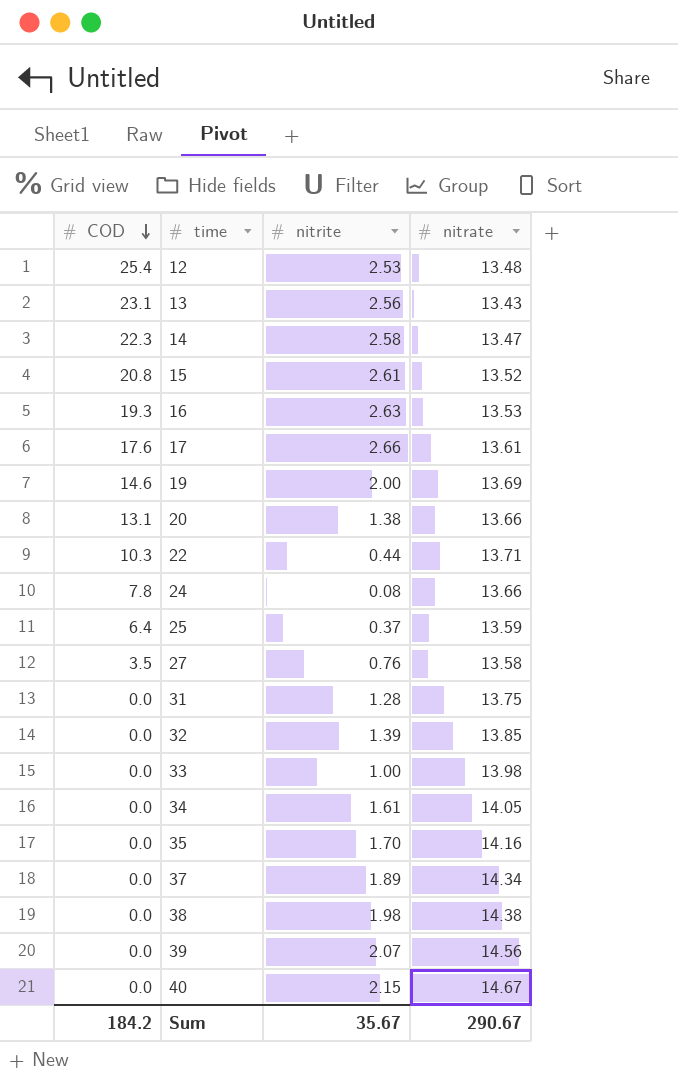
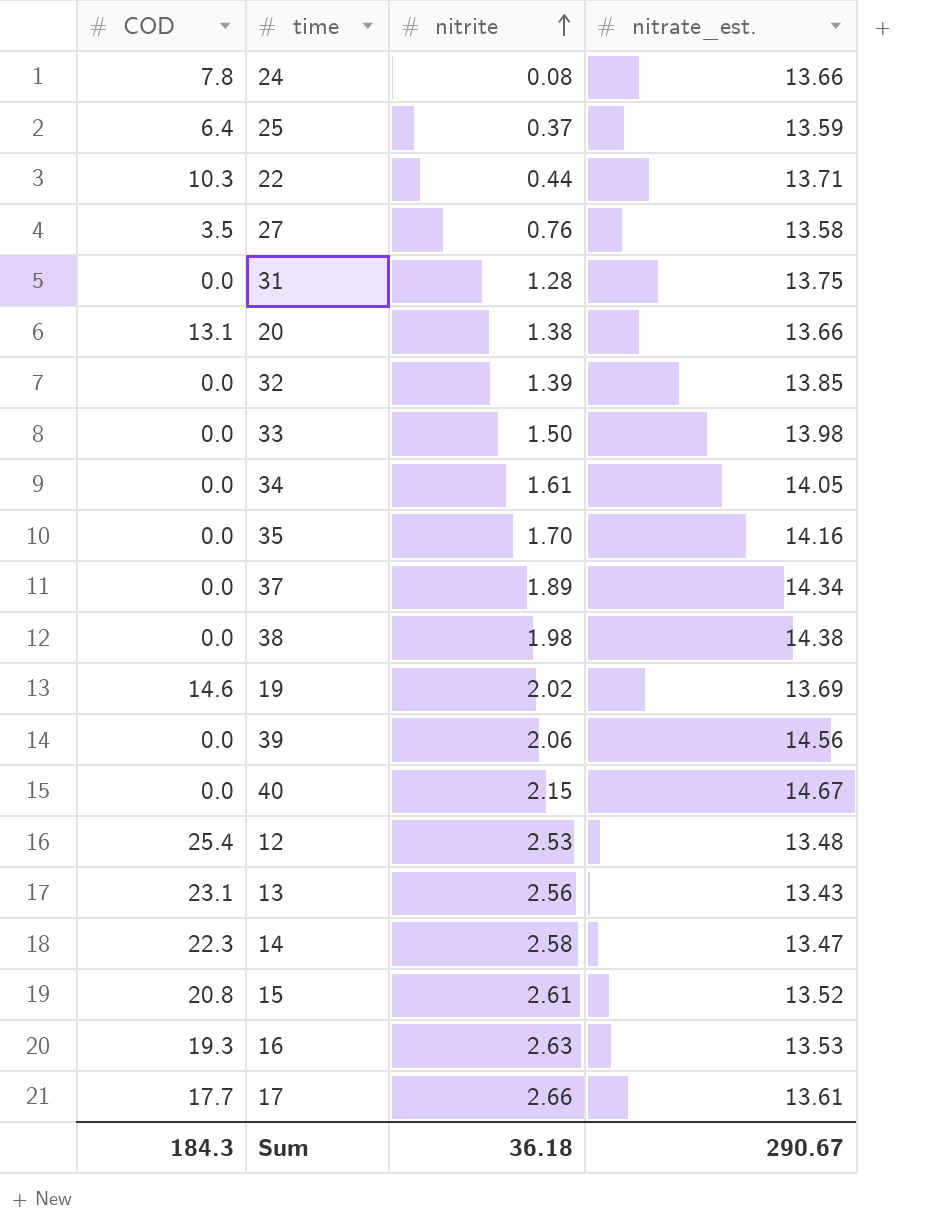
row order: COD descending -> nitrite ascending
column name: nitrate -> nitrate_est.
33 | nitrite: 1.00 -> 1.50
19 | nitrite: 2.00 -> 2.02
39 | nitrite: 2.07 -> 2.06
17 | COD: 17.6 -> 17.7
Sum | COD: 184.2 -> 184.3
Sum | nitrite: 35.67 -> 36.18

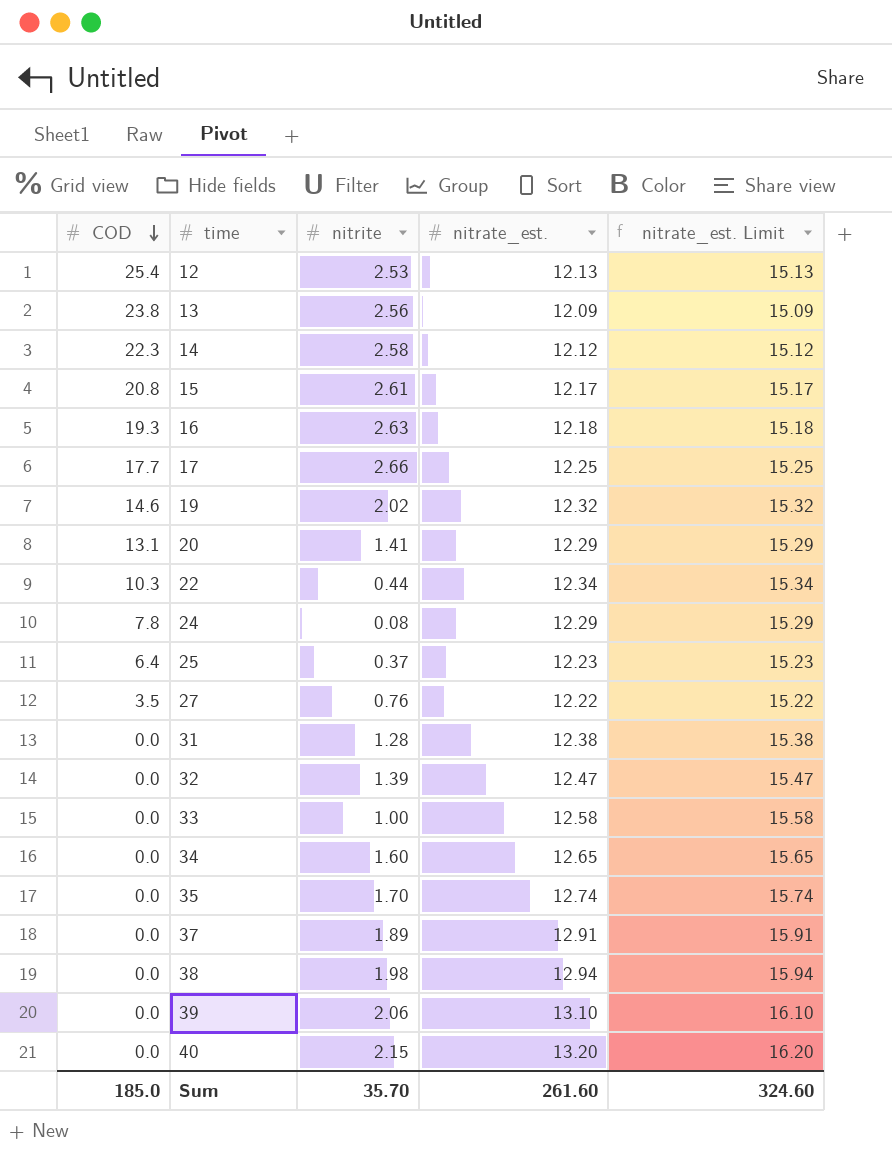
row order: nitrite ascending -> COD descending
column nitrate_est. Limit | formula: none -> [nitrate_est.] + 3
12 | nitrate_est.: 13.48 -> 12.13
13 | COD: 23.1 -> 23.8
13 | nitrate_est.: 13.43 -> 12.09
14 | nitrate_est.: 13.47 -> 12.12
15 | nitrate_est.: 13.52 -> 12.17
16 | nitrate_est.: 13.53 -> 12.18
17 | nitrate_est.: 13.61 -> 12.25
19 | nitrate_est.: 13.69 -> 12.32
20 | nitrite: 1.38 -> 1.41
20 | nitrate_est.: 13.66 -> 12.29
22 | nitrate_est.: 13.71 -> 12.34
24 | nitrate_est.: 13.66 -> 12.29
25 | nitrate_est.: 13.59 -> 12.23
27 | nitrate_est.: 13.58 -> 12.22
31 | nitrate_est.: 13.75 -> 12.38
32 | nitrate_est.: 13.85 -> 12.47
33 | nitrite: 1.50 -> 1.00
33 | nitrate_est.: 13.98 -> 12.58
34 | nitrite: 1.61 -> 1.60
34 | nitrate_est.: 14.05 -> 12.65
35 | nitrate_est.: 14.16 -> 12.74
37 | nitrate_est.: 14.34 -> 12.91
38 | nitrate_est.: 14.38 -> 12.94
39 | nitrate_est.: 14.56 -> 13.10
40 | nitrate_est.: 14.67 -> 13.20
Sum | COD: 184.3 -> 185.0
Sum | nitrite: 36.18 -> 35.70
Sum | nitrate_est.: 290.67 -> 261.60

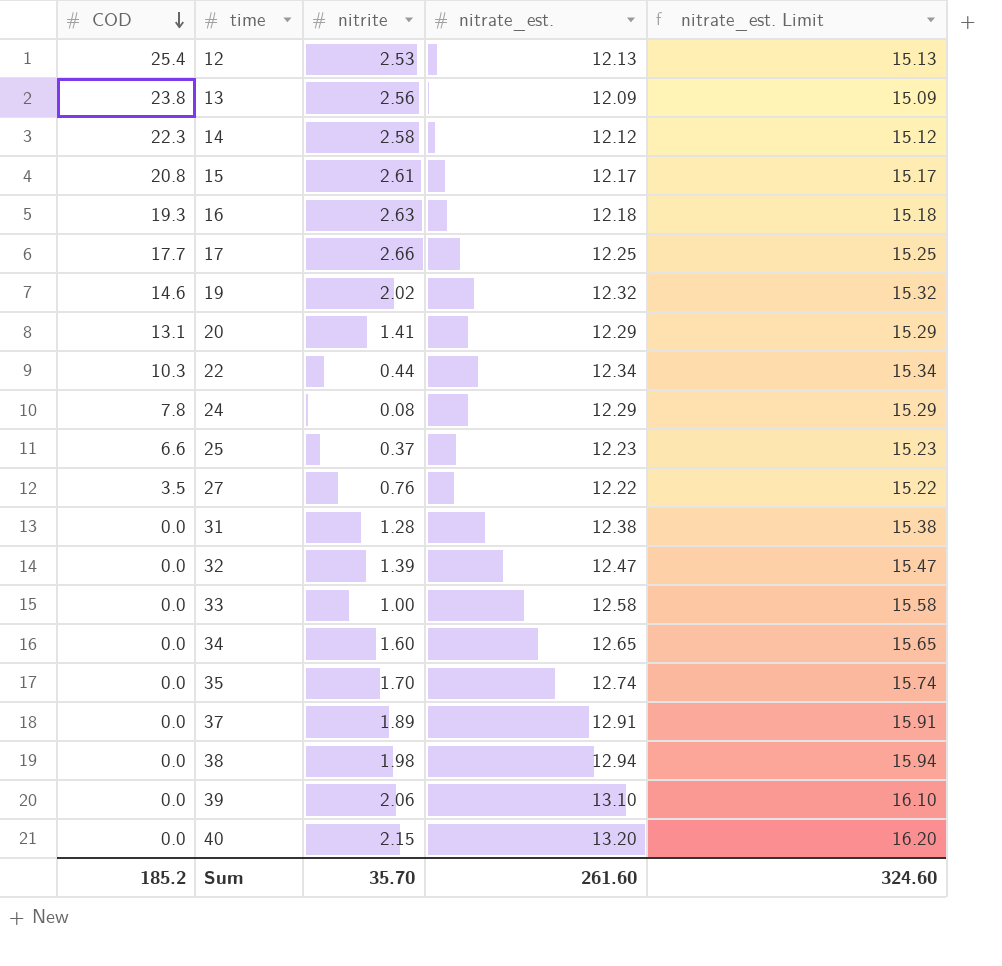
25 | COD: 6.4 -> 6.6
Sum | COD: 185.0 -> 185.2

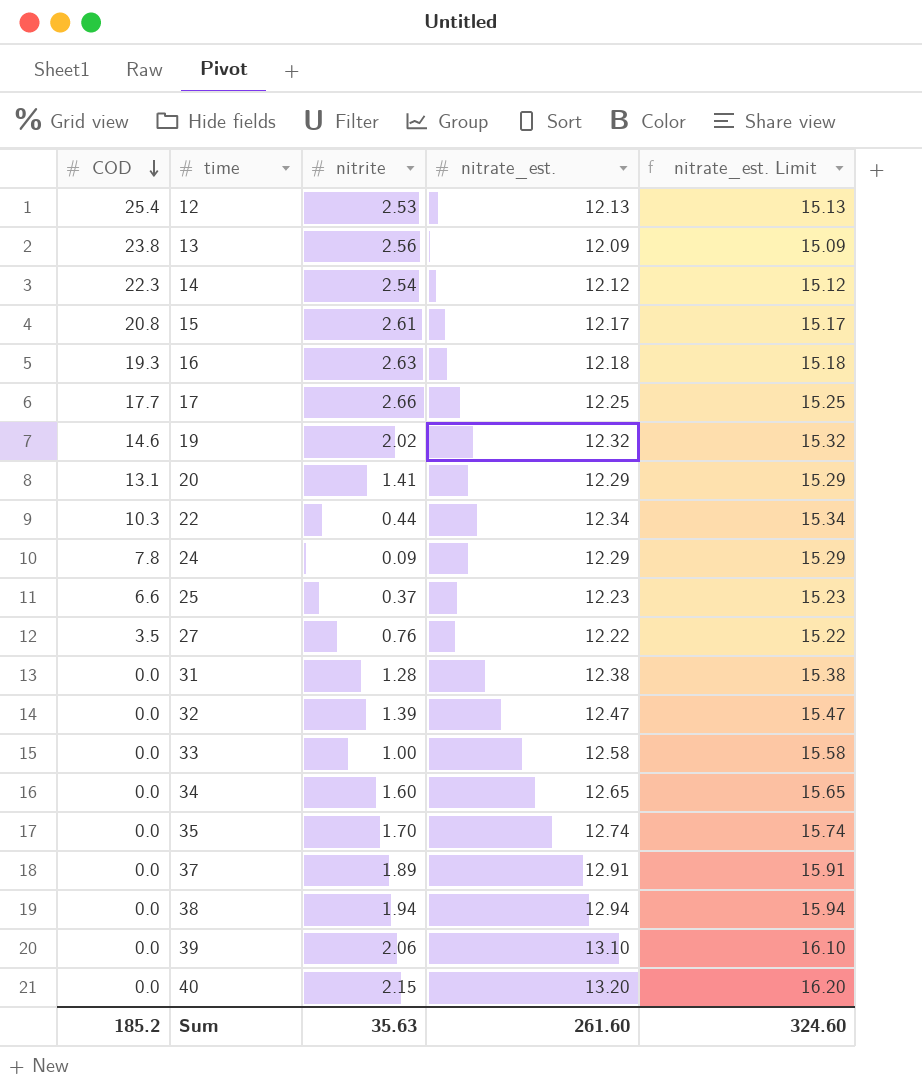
14 | nitrite: 2.58 -> 2.54
24 | nitrite: 0.08 -> 0.09
38 | nitrite: 1.98 -> 1.94
Sum | nitrite: 35.70 -> 35.63

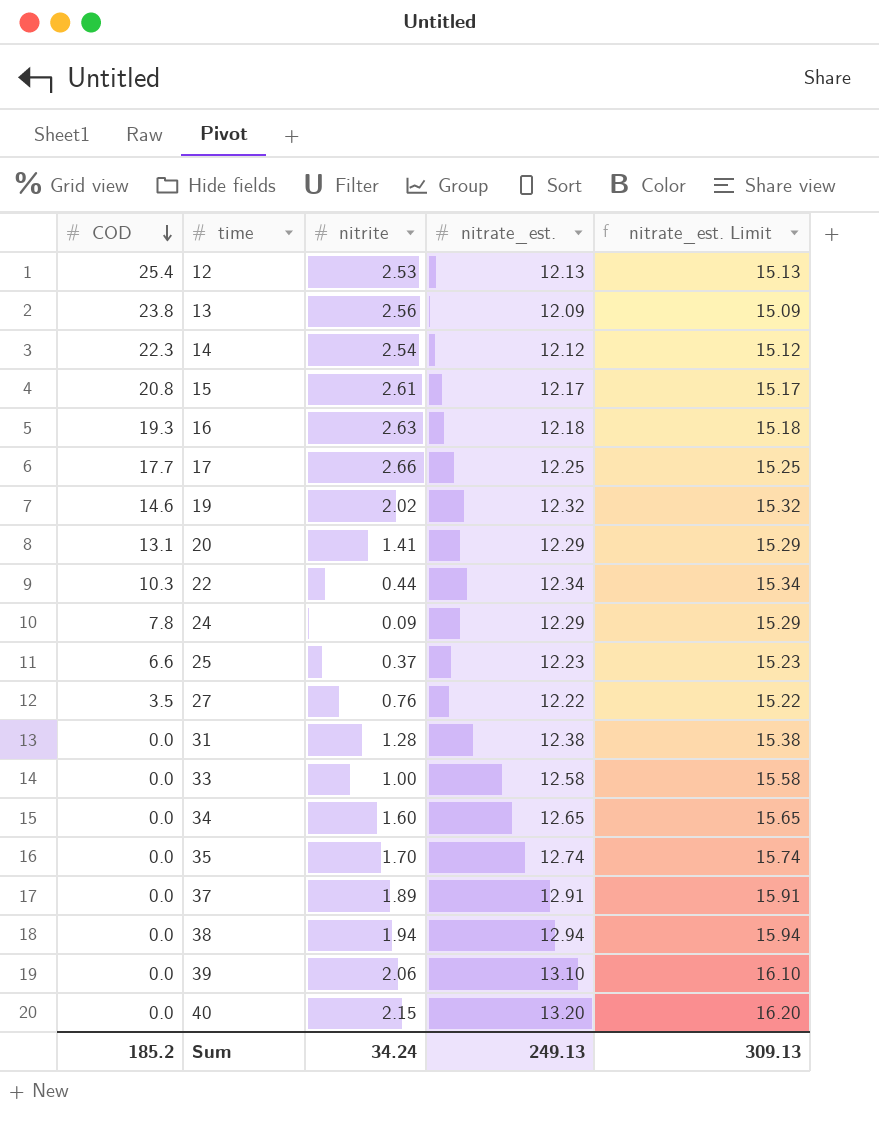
row 32: 0.0 | 1.39 | 12.47 | 15.47 -> none
Sum | nitrite: 35.63 -> 34.24
Sum | nitrate_est.: 261.60 -> 249.13
Sum | nitrate_est. Limit: 324.60 -> 309.13

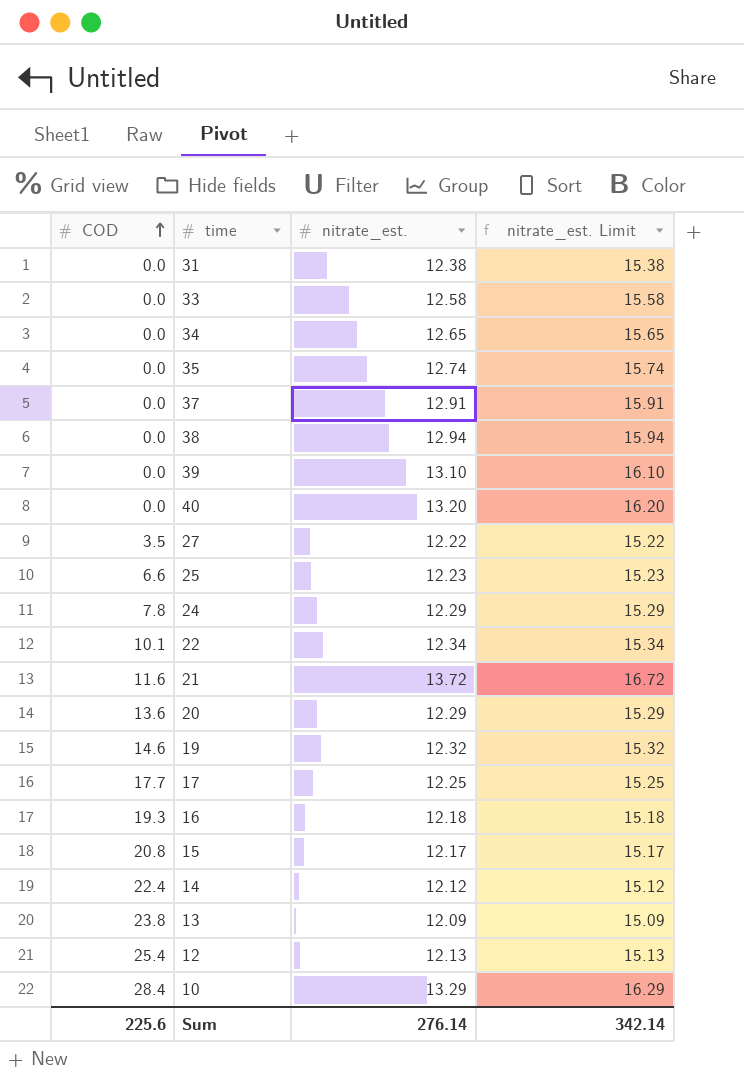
row order: COD descending -> COD ascending
column nitrite | position: 3 -> none
22 | COD: 10.3 -> 10.1
row 21: none -> 11.6 | 13.72 | 16.72
20 | COD: 13.1 -> 13.6
14 | COD: 22.3 -> 22.4
row 10: none -> 28.4 | 13.29 | 16.29
Sum | COD: 185.2 -> 225.6
Sum | nitrate_est.: 249.13 -> 276.14
Sum | nitrate_est. Limit: 309.13 -> 342.14

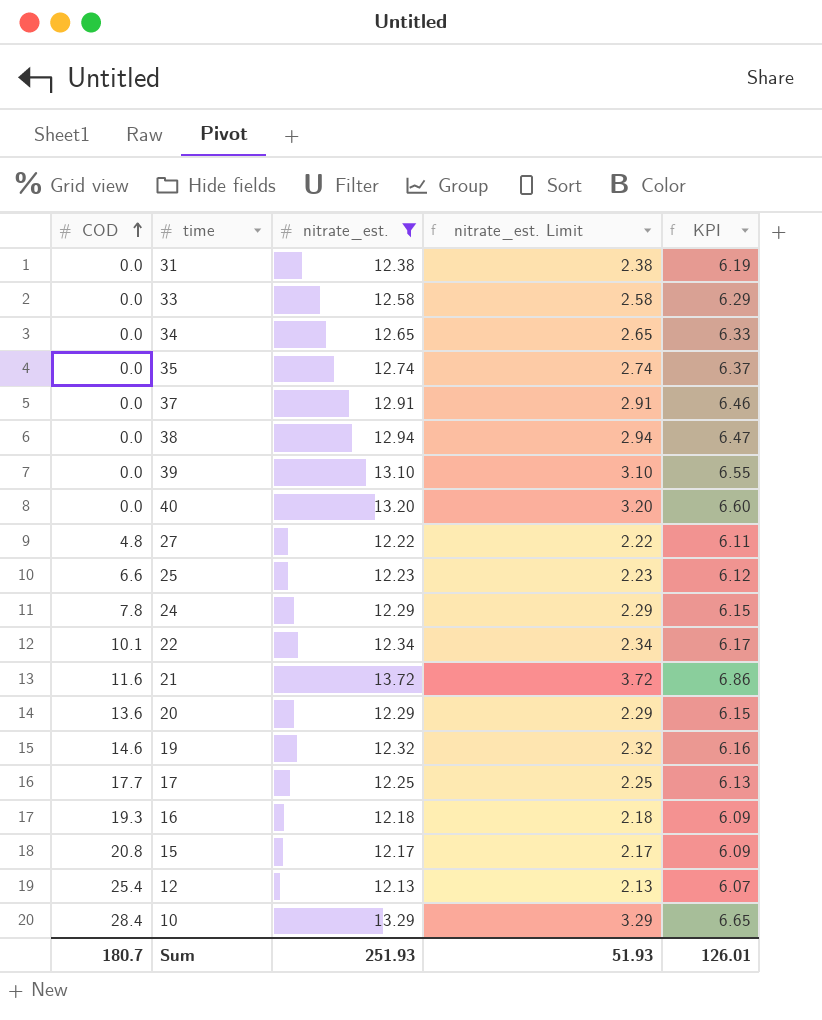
filter: none -> nitrate_est. >= 12.13
column nitrate_est. Limit | formula: [nitrate_est.] + 3 -> [nitrate_est.] - 10
column KPI | formula: none -> [nitrate_est.] * 0.5
27 | COD: 3.5 -> 4.8
Sum | COD: 225.6 -> 180.7
Sum | nitrate_est.: 276.14 -> 251.93
Sum | nitrate_est. Limit: 342.14 -> 51.93

